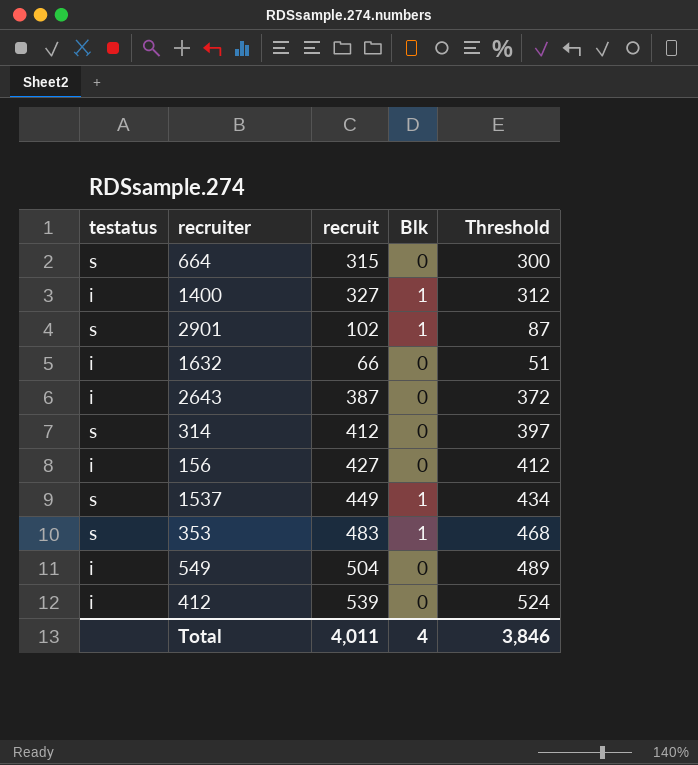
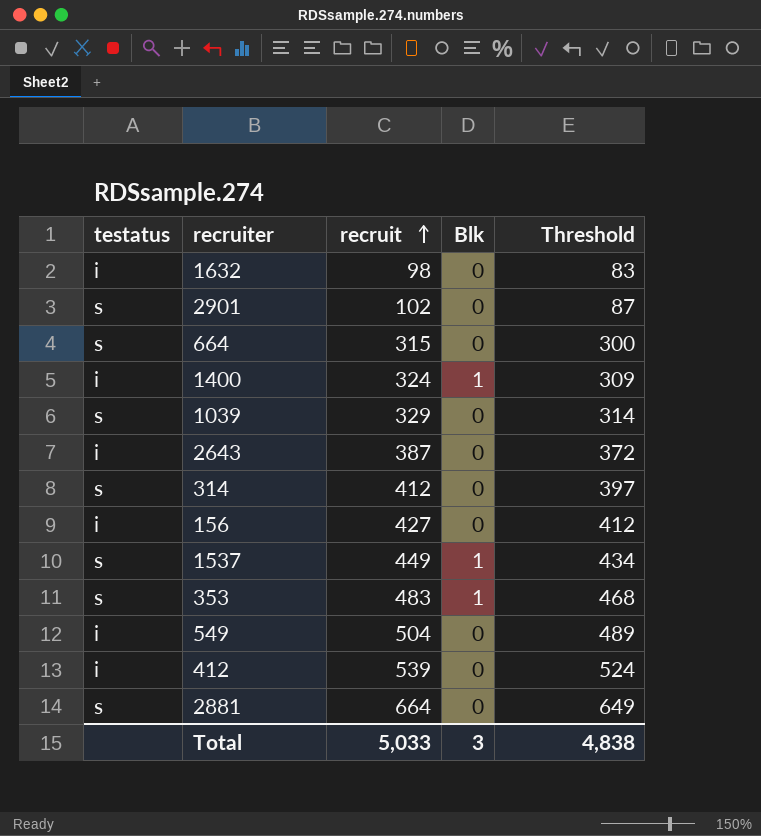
row order: none -> recruit ascending
1632 | recruit: 66 -> 98
1632 | Threshold: 51 -> 83
2901 | Blk: 1 -> 0
1400 | recruit: 327 -> 324
1400 | Threshold: 312 -> 309
row 1039: none -> s | 329 | 0 | 314
row 2881: none -> s | 664 | 0 | 649
Total | recruit: 4,011 -> 5,033
Total | Blk: 4 -> 3
Total | Threshold: 3,846 -> 4,838

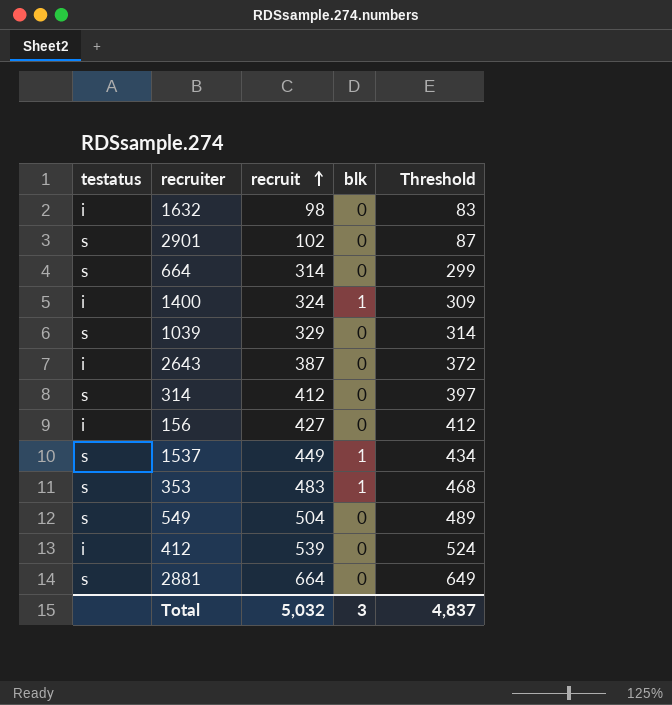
column name: Blk -> blk
664 | recruit: 315 -> 314
664 | Threshold: 300 -> 299
549 | testatus: i -> s
Total | recruit: 5,033 -> 5,032
Total | Threshold: 4,838 -> 4,837

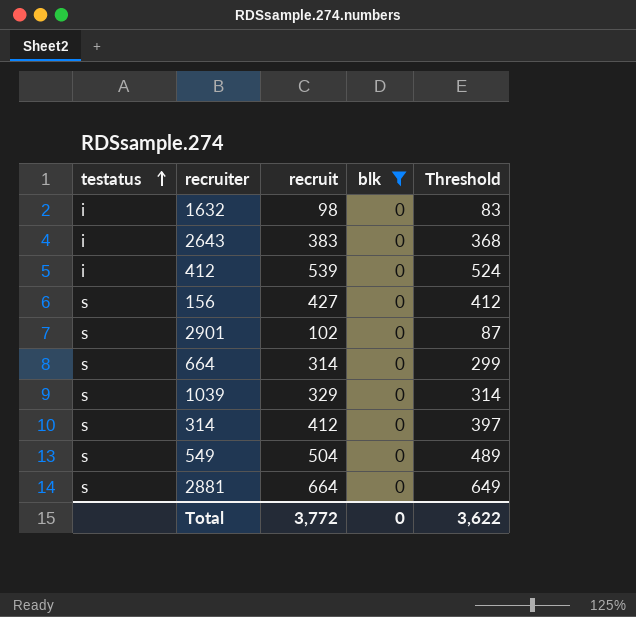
filter: none -> blk = 0
row order: recruit ascending -> testatus ascending
2643 | recruit: 387 -> 383
2643 | Threshold: 372 -> 368
156 | testatus: i -> s
Total | recruit: 5,032 -> 3,772
Total | blk: 3 -> 0
Total | Threshold: 4,837 -> 3,622

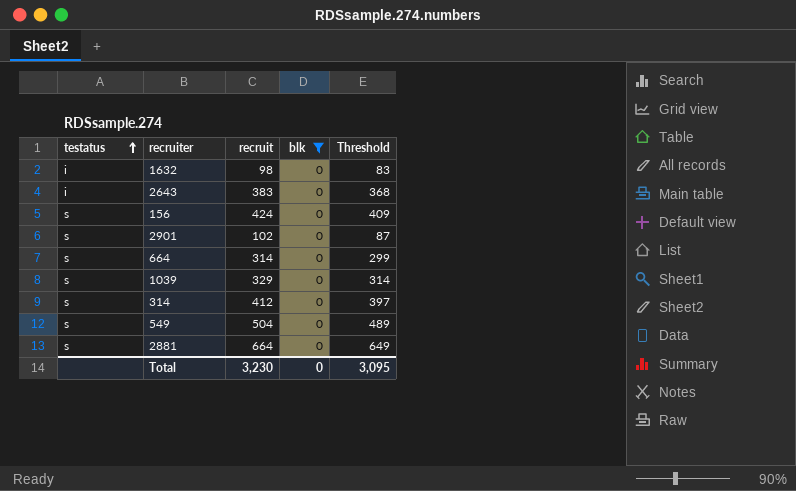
row 412: i | 539 | 0 | 524 -> none
156 | recruit: 427 -> 424
156 | Threshold: 412 -> 409
Total | recruit: 3,772 -> 3,230
Total | Threshold: 3,622 -> 3,095

